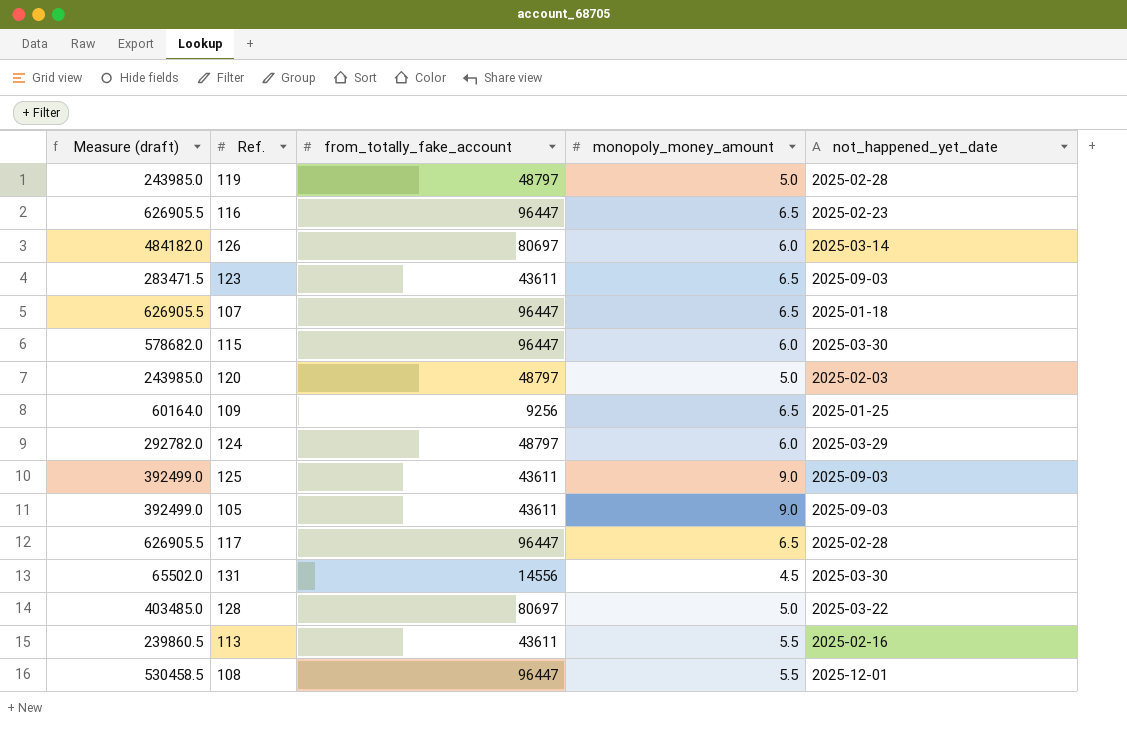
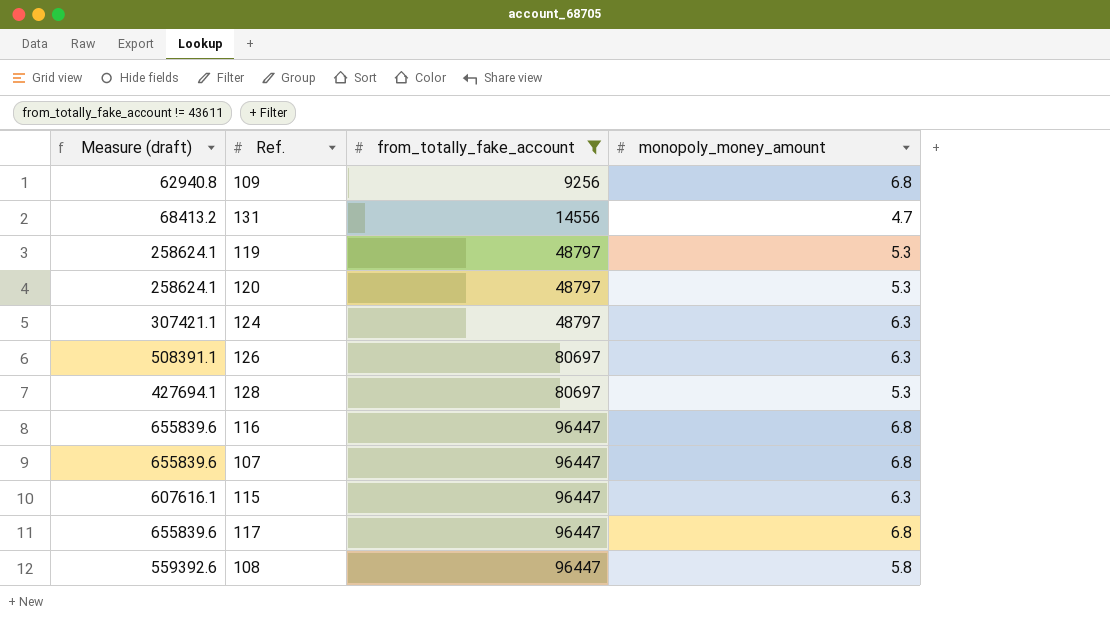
filter: none -> from_totally_fake_account != 43611
row order: none -> from_totally_fake_account ascending
column not_happened_yet_date | position: 5 -> none
109 | Measure (draft): 60164.0 -> 62940.8
109 | monopoly_money_amount: 6.5 -> 6.8
131 | Measure (draft): 65502.0 -> 68413.2
131 | monopoly_money_amount: 4.5 -> 4.7
119 | Measure (draft): 243985.0 -> 258624.1
119 | monopoly_money_amount: 5.0 -> 5.3
120 | Measure (draft): 243985.0 -> 258624.1
120 | monopoly_money_amount: 5.0 -> 5.3
124 | Measure (draft): 292782.0 -> 307421.1
124 | monopoly_money_amount: 6.0 -> 6.3
126 | Measure (draft): 484182.0 -> 508391.1
126 | monopoly_money_amount: 6.0 -> 6.3
128 | Measure (draft): 403485.0 -> 427694.1
128 | monopoly_money_amount: 5.0 -> 5.3
116 | Measure (draft): 626905.5 -> 655839.6
116 | monopoly_money_amount: 6.5 -> 6.8
107 | Measure (draft): 626905.5 -> 655839.6
107 | monopoly_money_amount: 6.5 -> 6.8
115 | Measure (draft): 578682.0 -> 607616.1
115 | monopoly_money_amount: 6.0 -> 6.3
117 | Measure (draft): 626905.5 -> 655839.6
117 | monopoly_money_amount: 6.5 -> 6.8
108 | Measure (draft): 530458.5 -> 559392.6
108 | monopoly_money_amount: 5.5 -> 5.8

